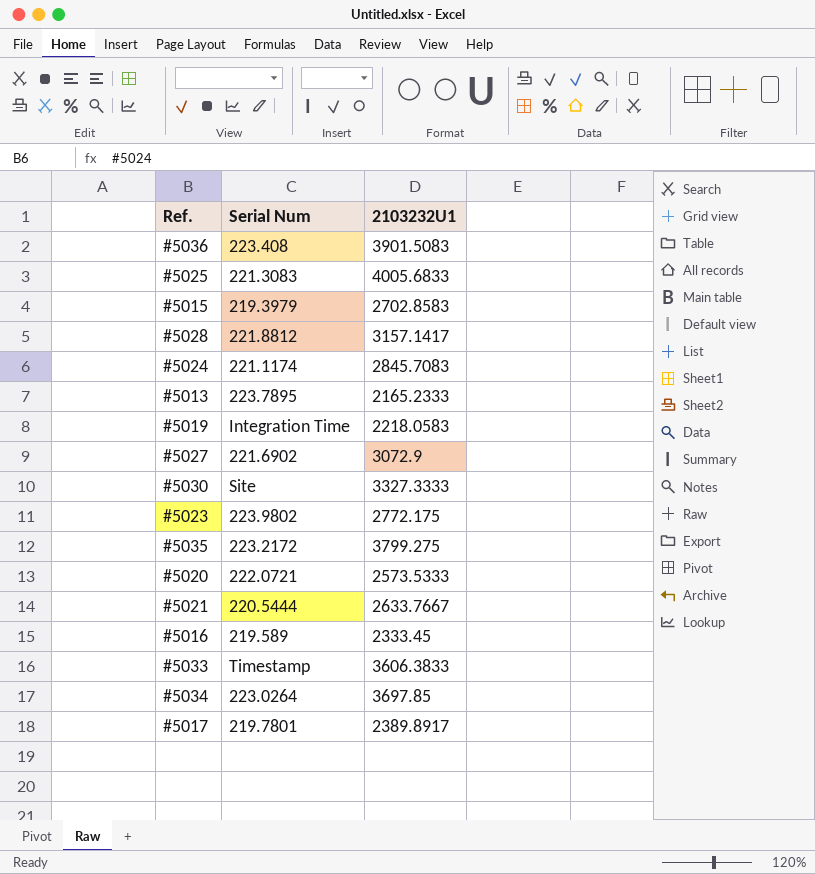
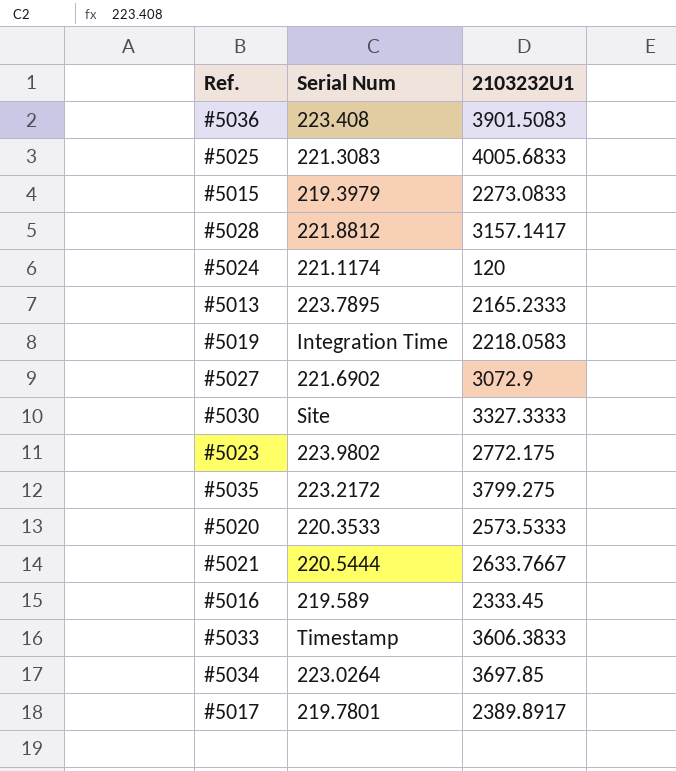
#5015 | 2103232U1: 2702.8583 -> 2273.0833
#5024 | 2103232U1: 2845.7083 -> 120
#5020 | Serial Num: 222.0721 -> 220.3533

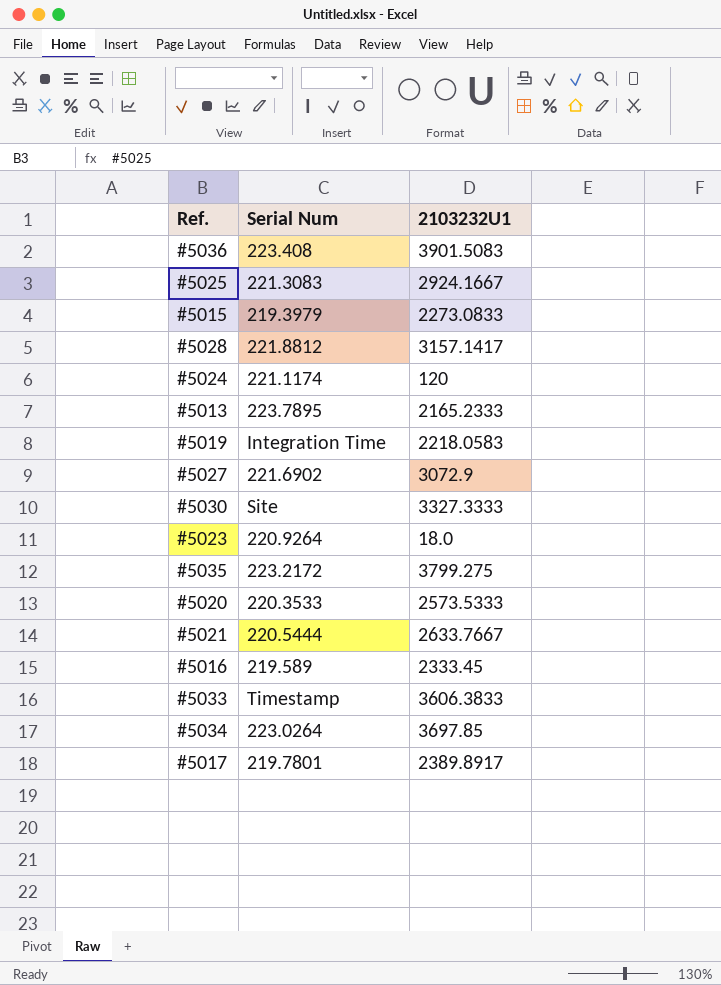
#5025 | 2103232U1: 4005.6833 -> 2924.1667
#5023 | Serial Num: 223.9802 -> 220.9264
#5023 | 2103232U1: 2772.175 -> 18.0

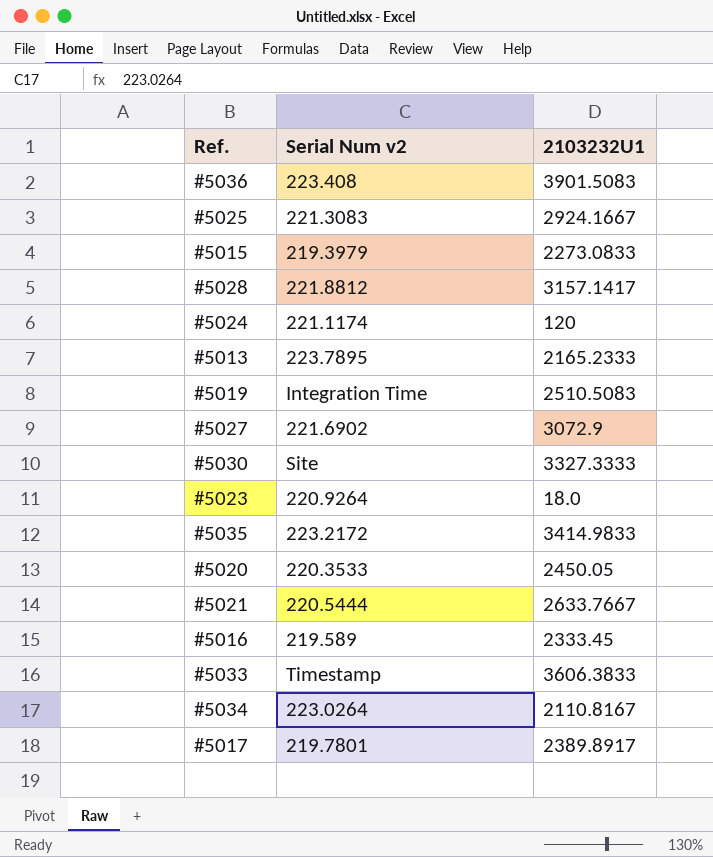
column name: Serial Num -> Serial Num v2
#5019 | 2103232U1: 2218.0583 -> 2510.5083
#5035 | 2103232U1: 3799.275 -> 3414.9833
#5020 | 2103232U1: 2573.5333 -> 2450.05
#5034 | 2103232U1: 3697.85 -> 2110.8167

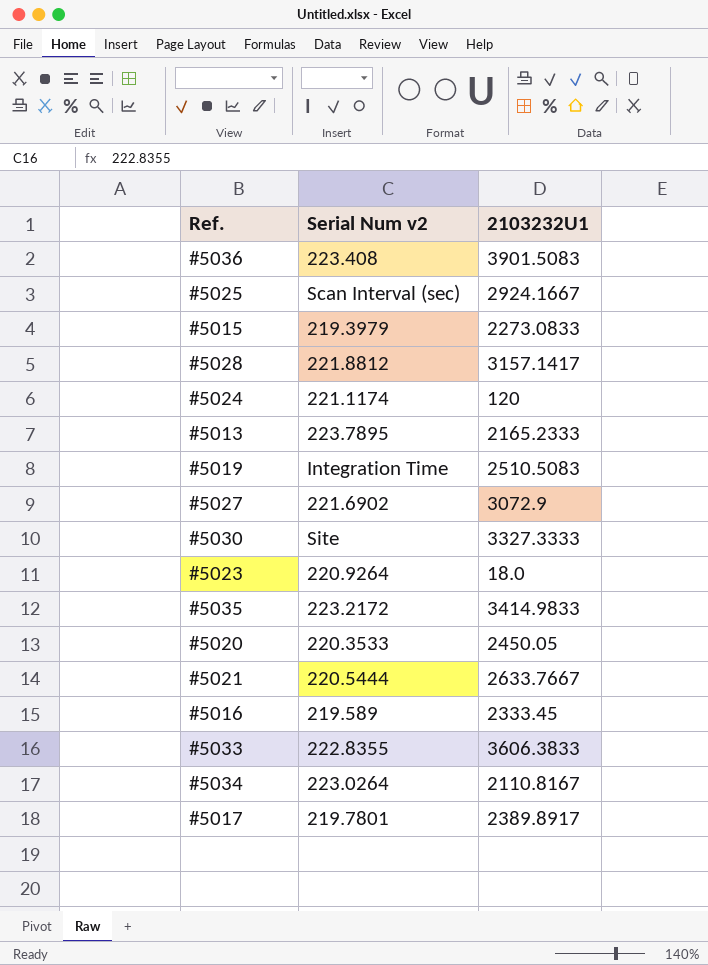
#5025 | Serial Num v2: 221.3083 -> Scan Interval (sec)
#5033 | Serial Num v2: Timestamp -> 222.8355

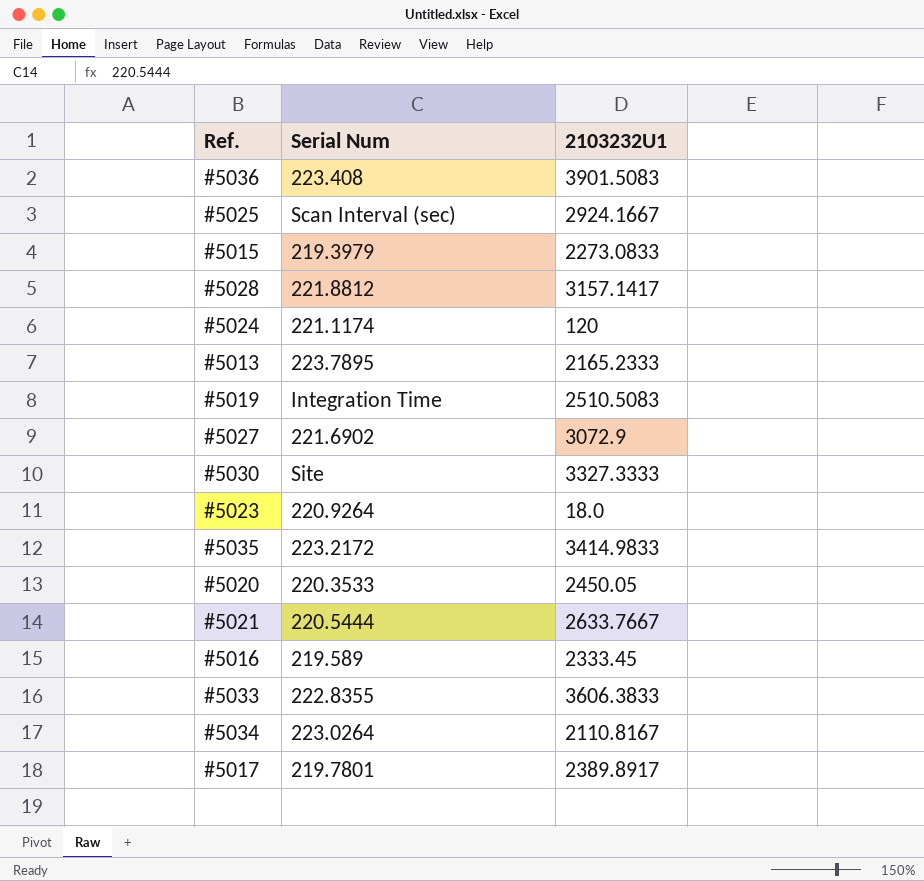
column name: Serial Num v2 -> Serial Num

